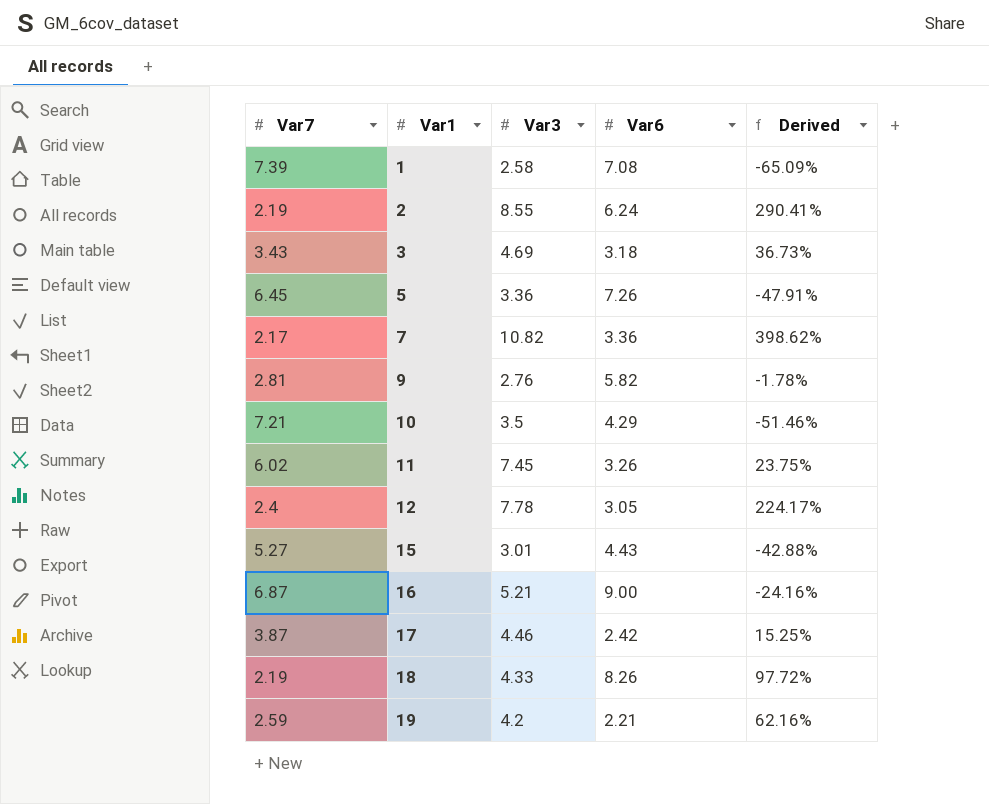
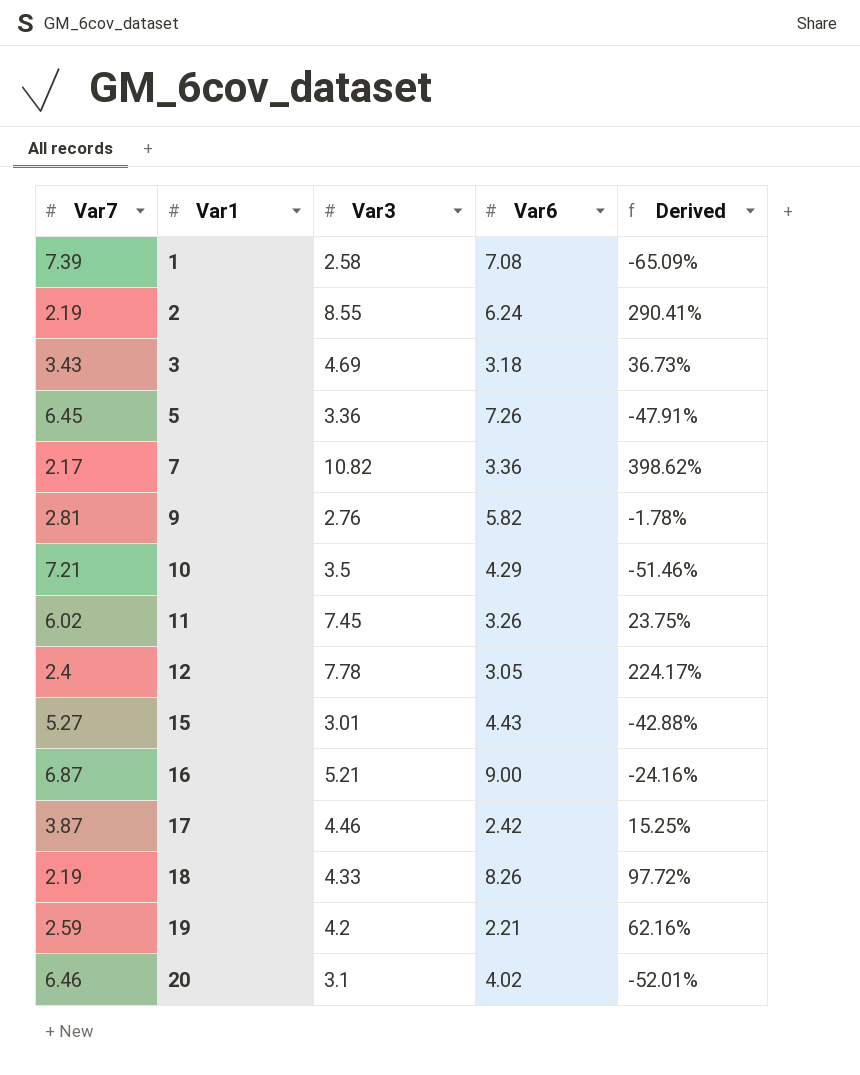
row 20: none -> 6.46 | 3.1 | 4.02 | -52.01%

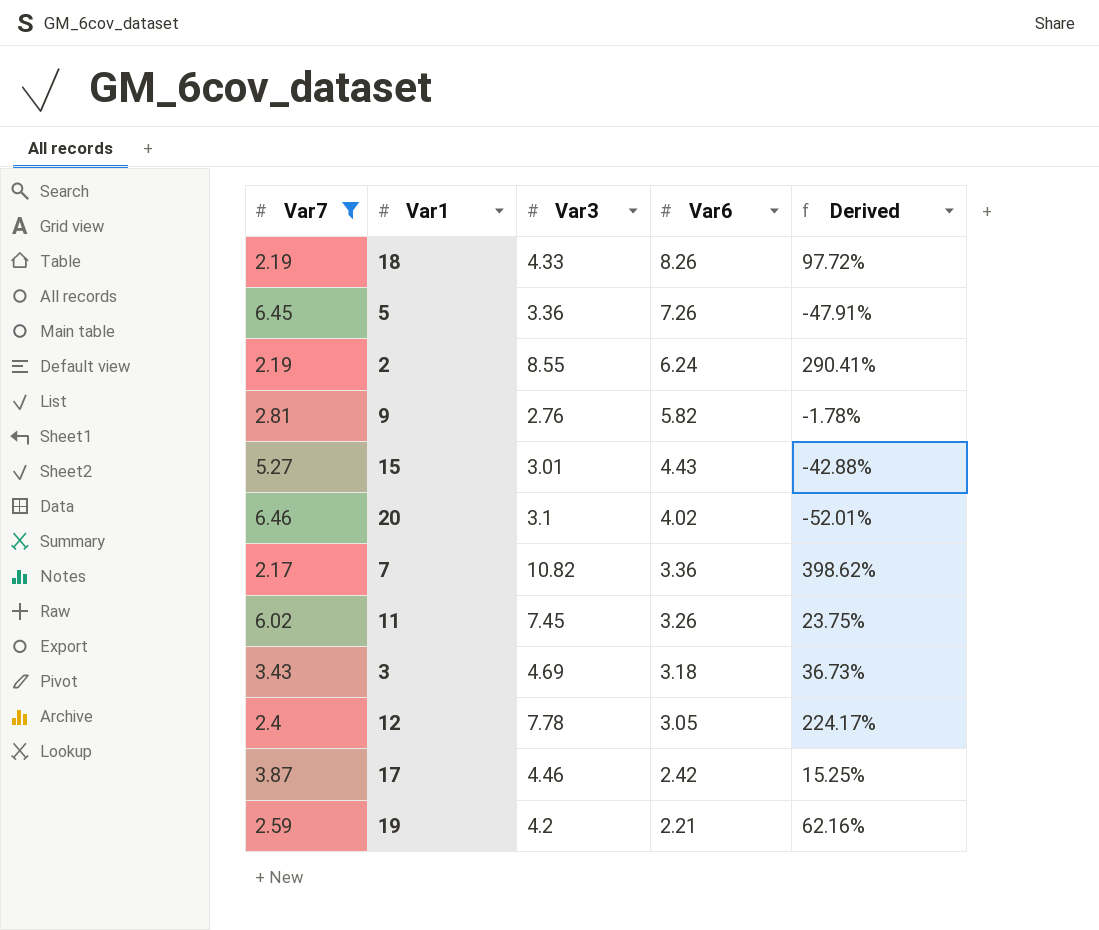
filter: none -> Var7 <= 6.46
row order: Var1 ascending -> Var6 descending

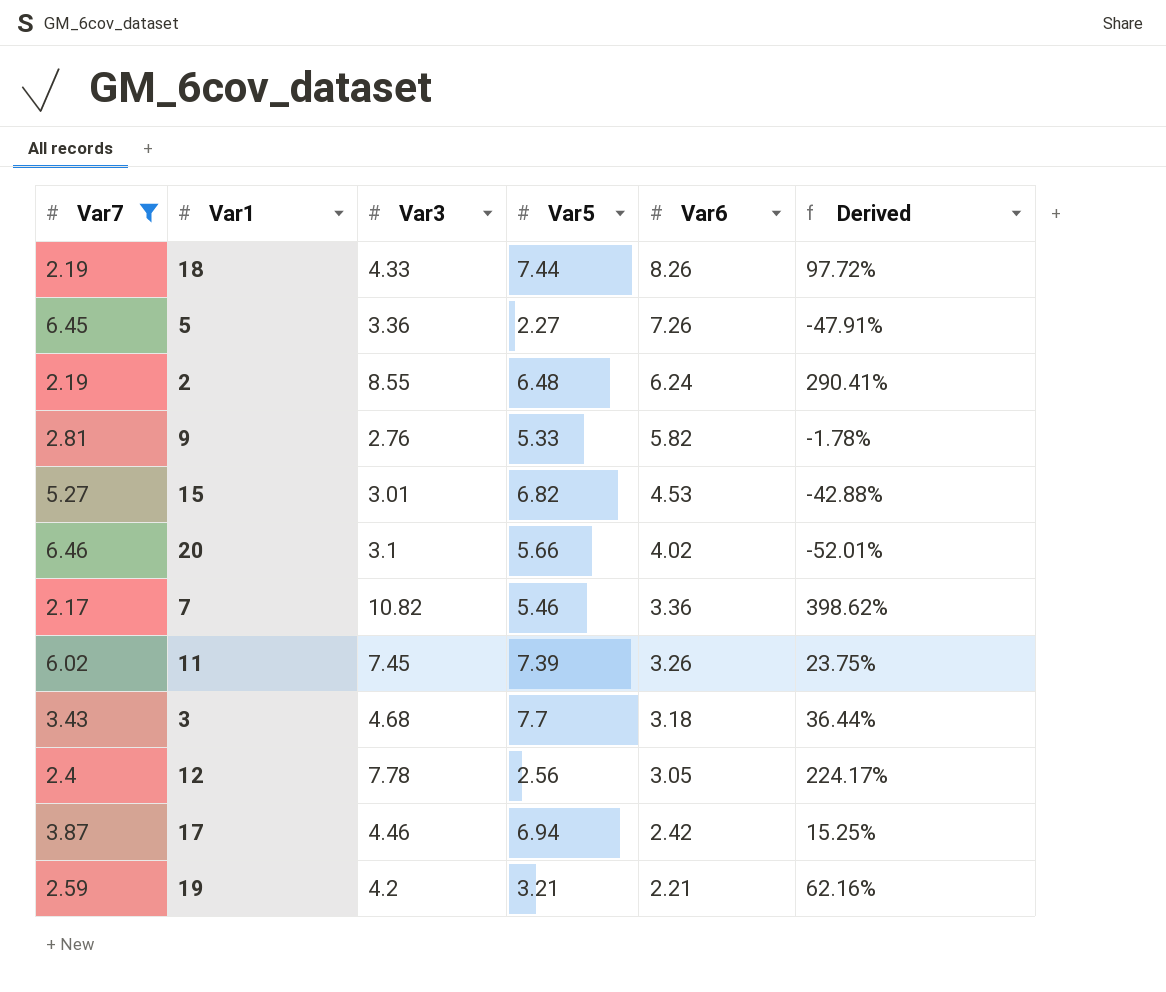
column Var5 | position: none -> 4
15 | Var6: 4.43 -> 4.53
3 | Var3: 4.69 -> 4.68
3 | Derived: 36.73% -> 36.44%

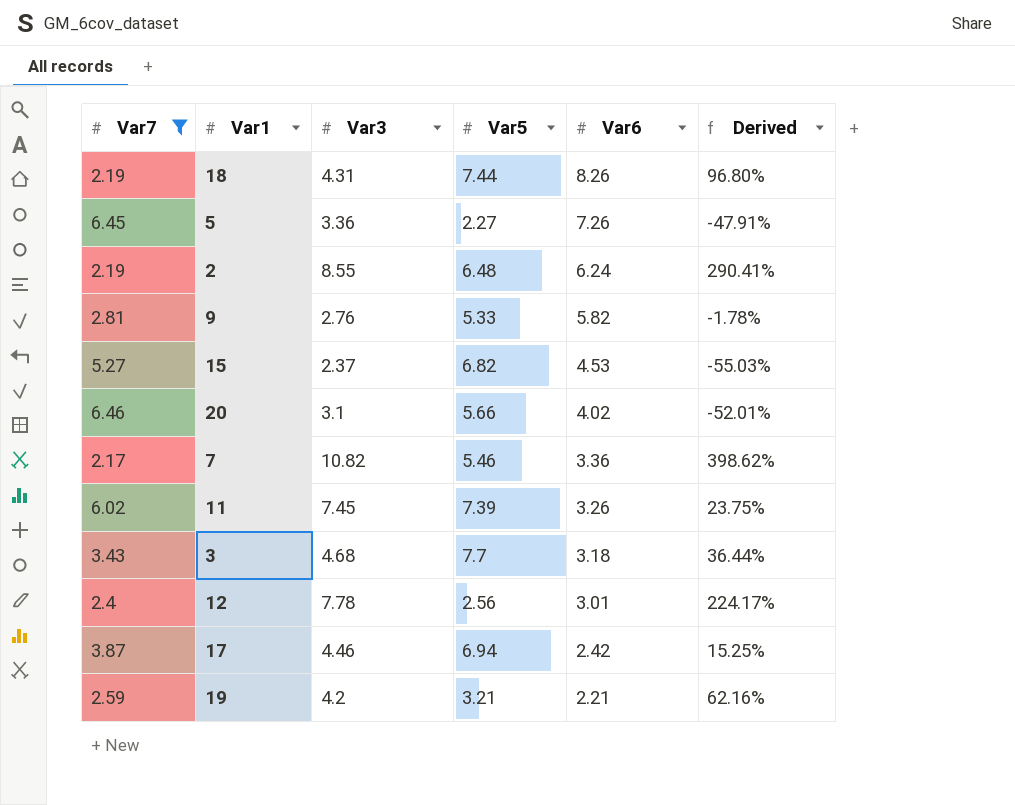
18 | Var3: 4.33 -> 4.31
18 | Derived: 97.72% -> 96.80%
15 | Var3: 3.01 -> 2.37
15 | Derived: -42.88% -> -55.03%
12 | Var6: 3.05 -> 3.01

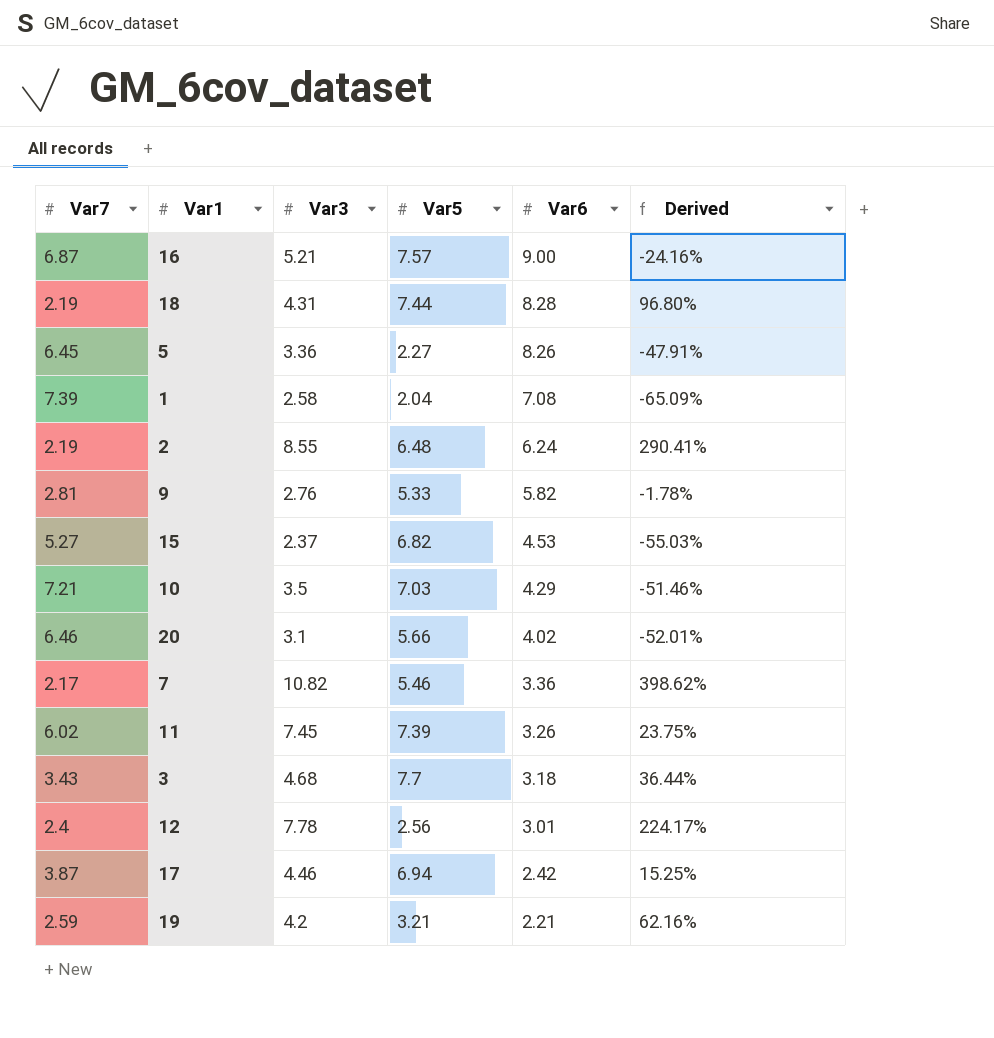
filter: Var7 <= 6.46 -> none
18 | Var6: 8.26 -> 8.28
5 | Var6: 7.26 -> 8.26

